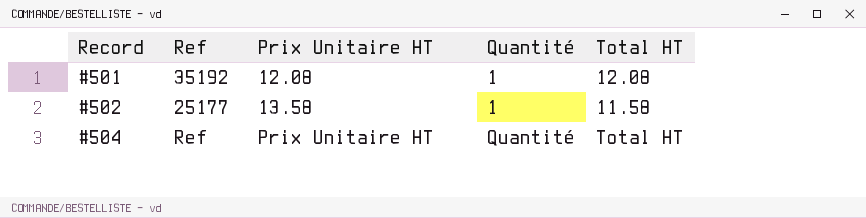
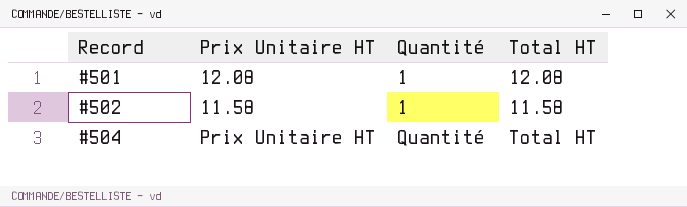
column Ref | position: 2 -> none
#502 | Prix Unitaire HT: 13.58 -> 11.58

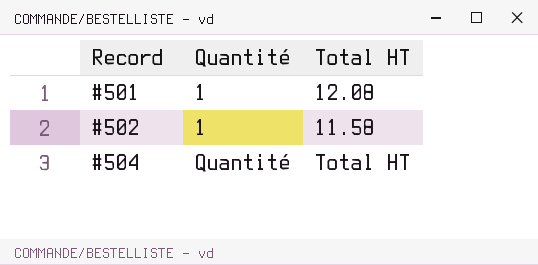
column Prix Unitaire HT | position: 2 -> none

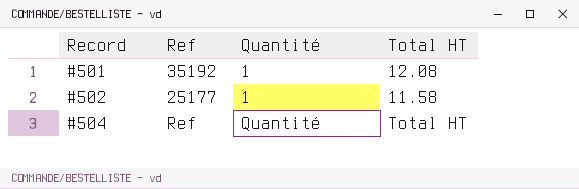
column Ref | position: none -> 2

